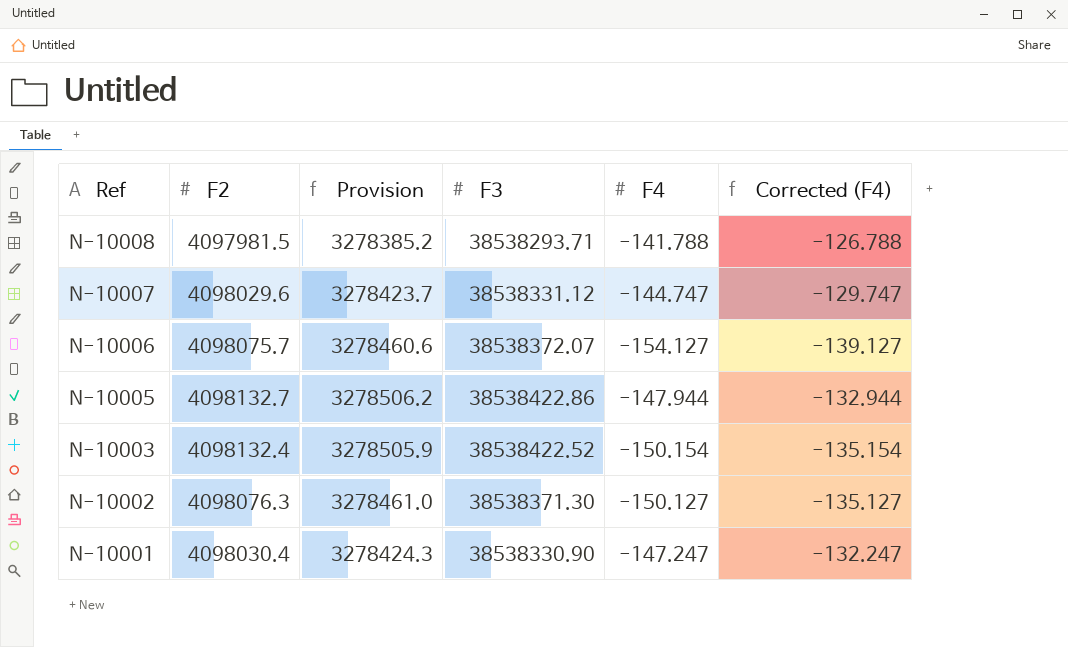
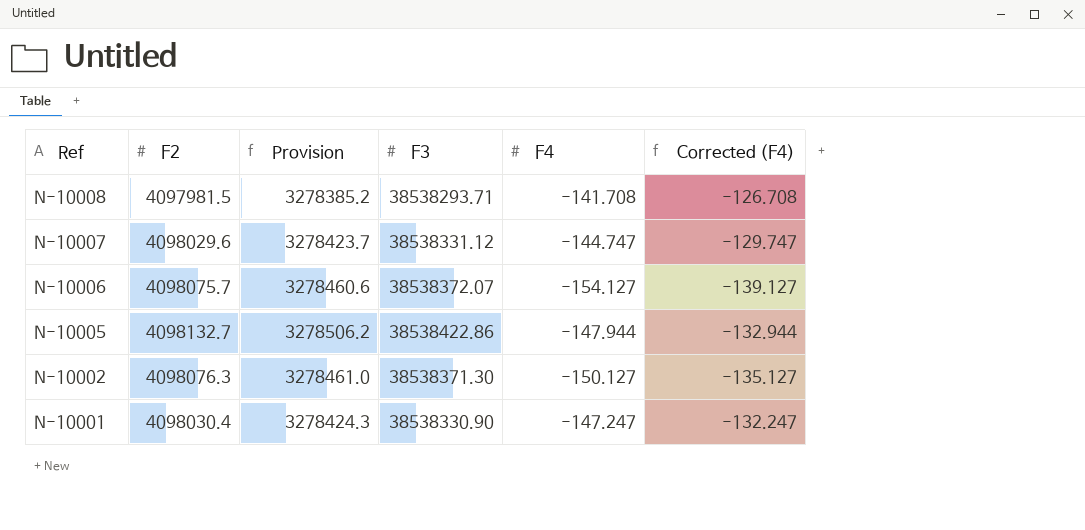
row N-10003: 4098132.4 | 3278505.9 | 38538422.52 | -150.154 | -135.154 -> none
N-10008 | F4: -141.788 -> -141.708
N-10008 | Corrected (F4): -126.788 -> -126.708

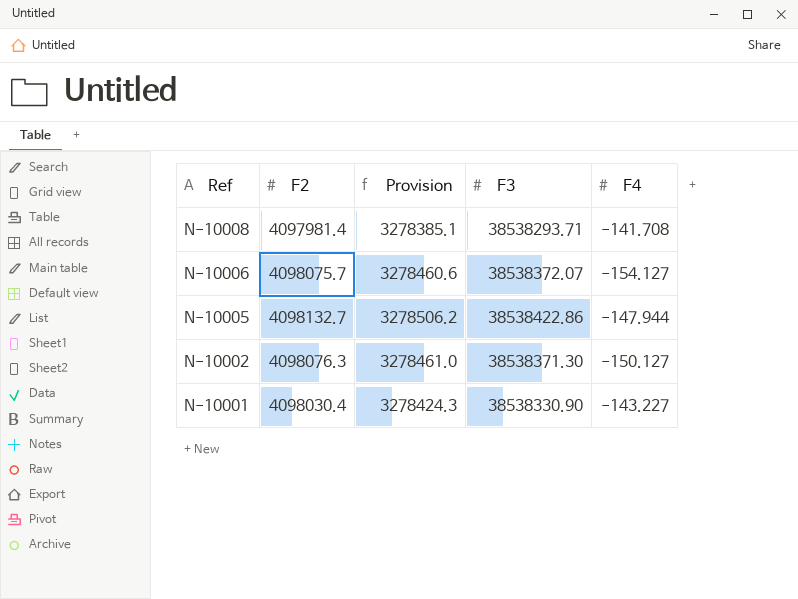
column Corrected (F4) | formula: [F4] + 15 -> none
row N-10007: 4098029.6 | 3278423.7 | 38538331.12 | -144.747 | -129.747 -> none
N-10008 | F2: 4097981.5 -> 4097981.4
N-10008 | Provision: 3278385.2 -> 3278385.1
N-10001 | F4: -147.247 -> -143.227

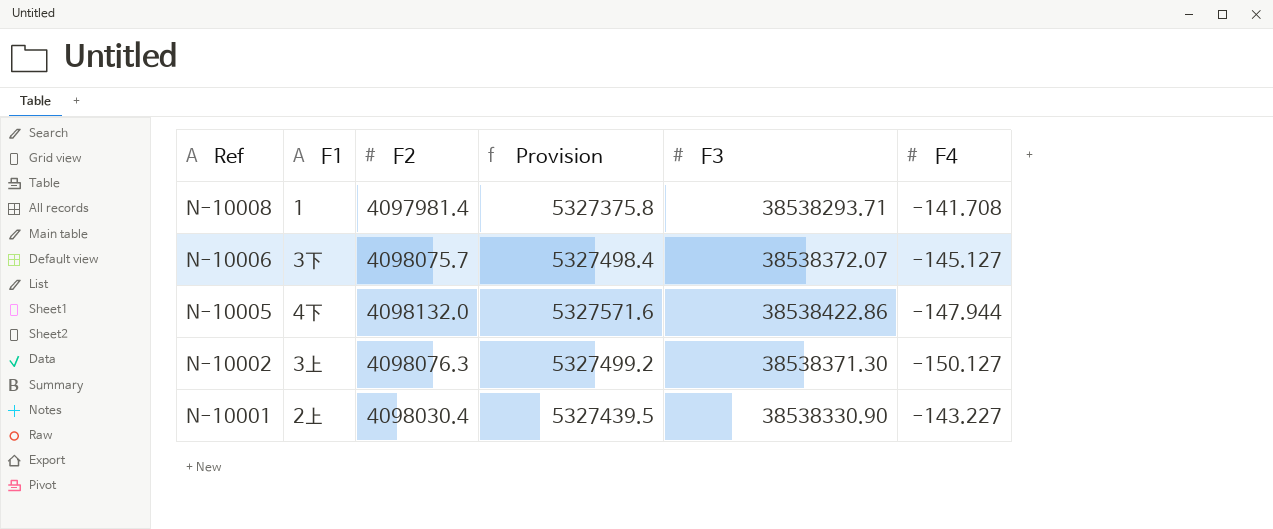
column F1 | position: none -> 2
column Provision | formula: [F2] * 0.8 -> [F2] * 1.3
N-10006 | F4: -154.127 -> -145.127
N-10005 | F2: 4098132.7 -> 4098132.0

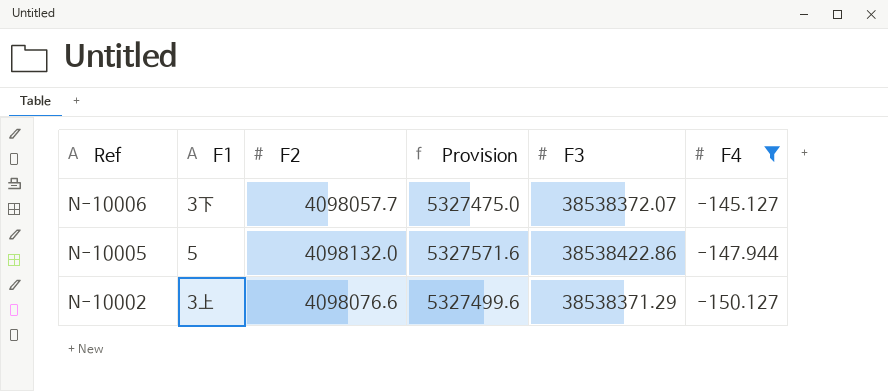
filter: none -> F4 <= -145.127
N-10006 | F2: 4098075.7 -> 4098057.7
N-10006 | Provision: 5327498.4 -> 5327475.0
N-10005 | F1: 4下 -> 5
N-10002 | F2: 4098076.3 -> 4098076.6
N-10002 | Provision: 5327499.2 -> 5327499.6
N-10002 | F3: 38538371.30 -> 38538371.29

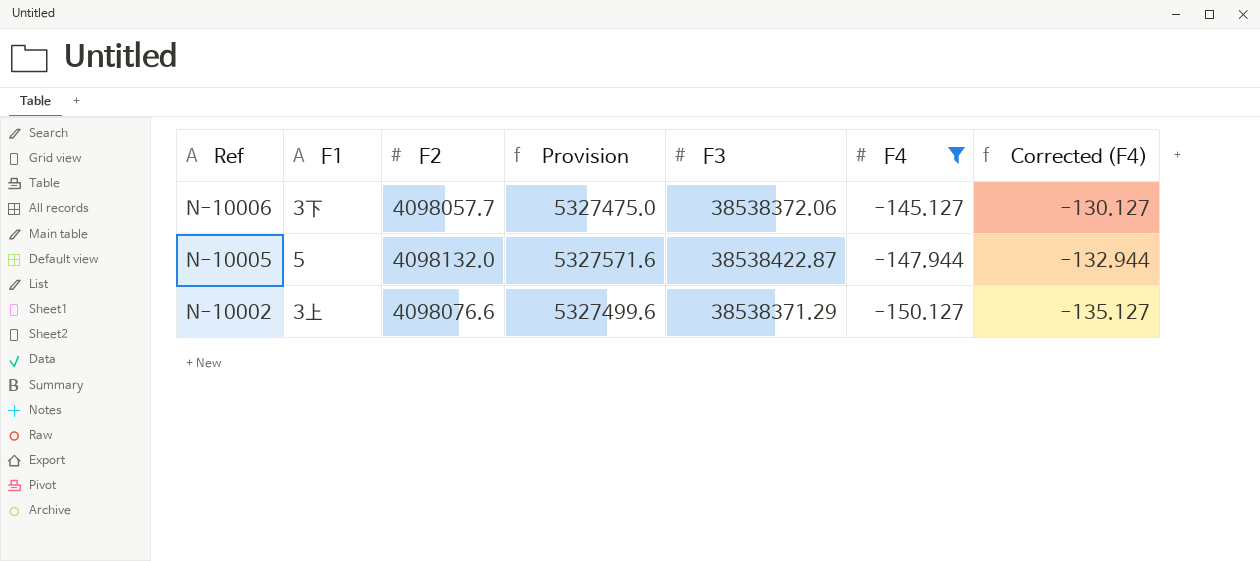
column Corrected (F4) | formula: none -> [F4] + 15
N-10006 | F3: 38538372.07 -> 38538372.06
N-10005 | F3: 38538422.86 -> 38538422.87

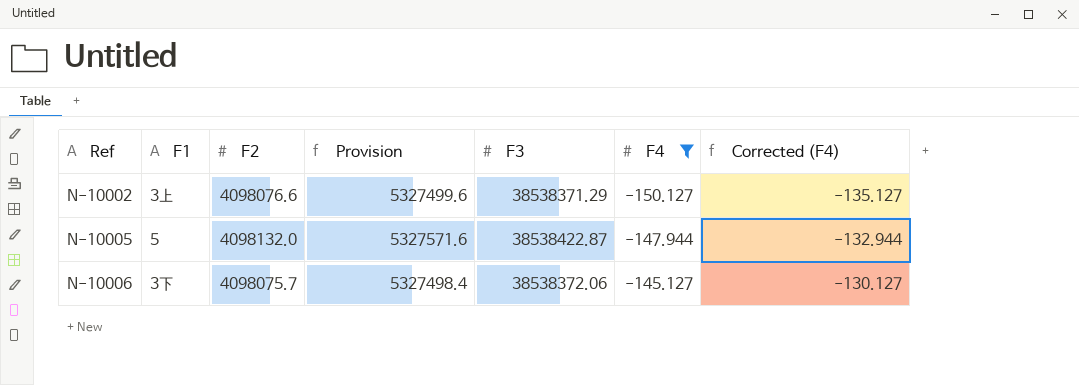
row order: Ref descending -> Ref ascending
N-10006 | F2: 4098057.7 -> 4098075.7
N-10006 | Provision: 5327475.0 -> 5327498.4

